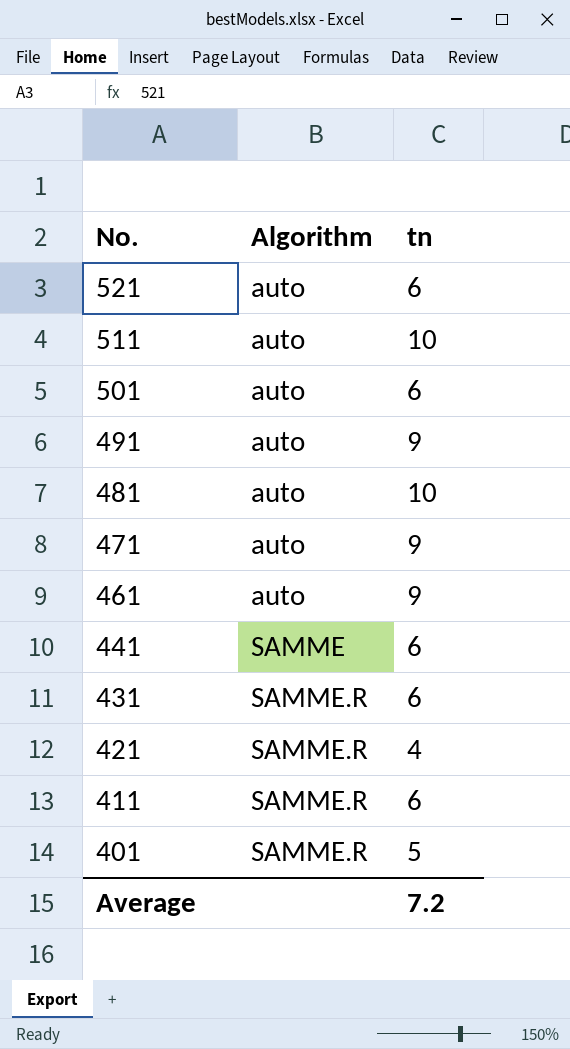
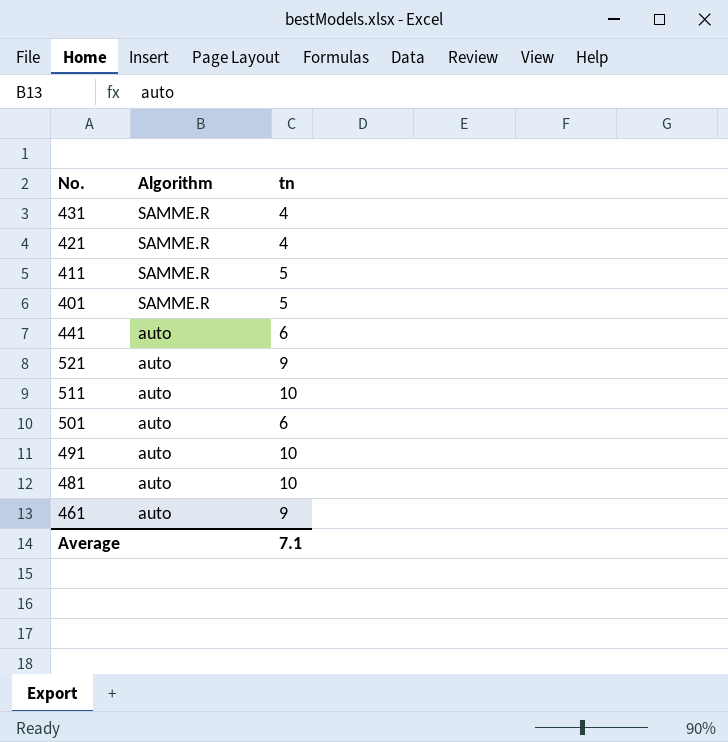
row order: No. descending -> Algorithm descending
row 471: auto | 9 -> none
431 | tn: 6 -> 4
411 | tn: 6 -> 5
441 | Algorithm: SAMME -> auto
521 | tn: 6 -> 9
491 | tn: 9 -> 10
Average | tn: 7.2 -> 7.1

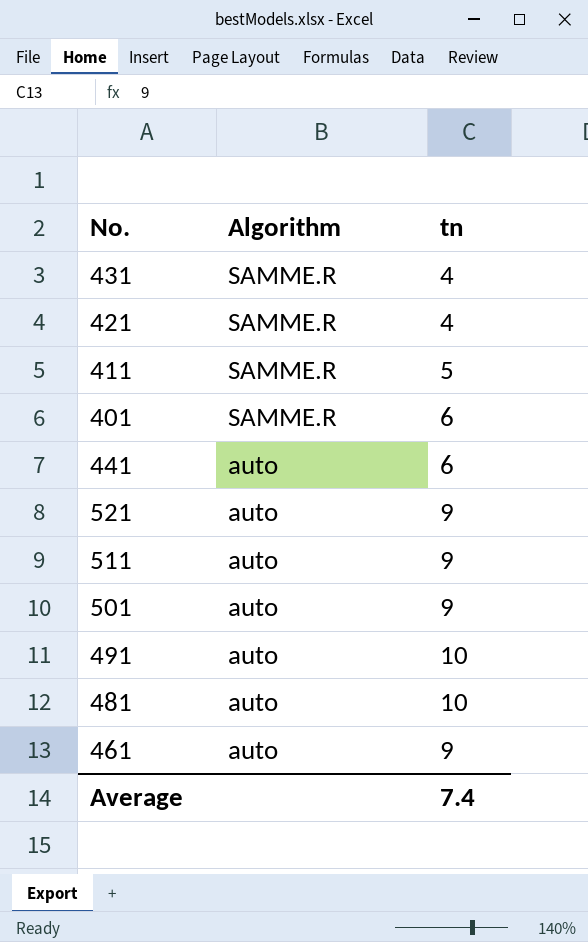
401 | tn: 5 -> 6
511 | tn: 10 -> 9
501 | tn: 6 -> 9
Average | tn: 7.1 -> 7.4

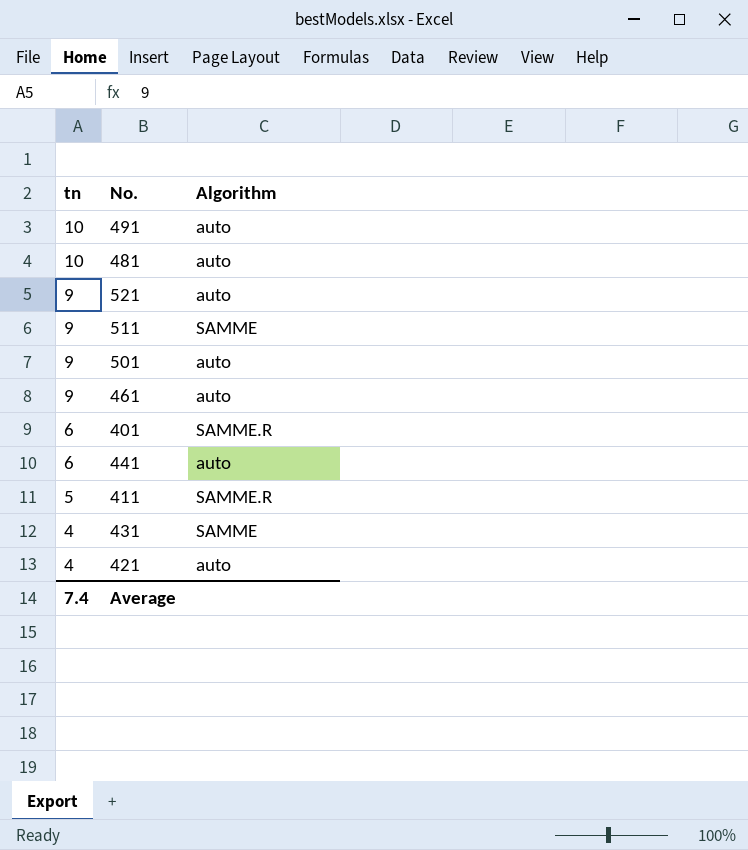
row order: Algorithm descending -> tn descending
column tn | position: 3 -> 1
511 | Algorithm: auto -> SAMME
431 | Algorithm: SAMME.R -> SAMME
421 | Algorithm: SAMME.R -> auto

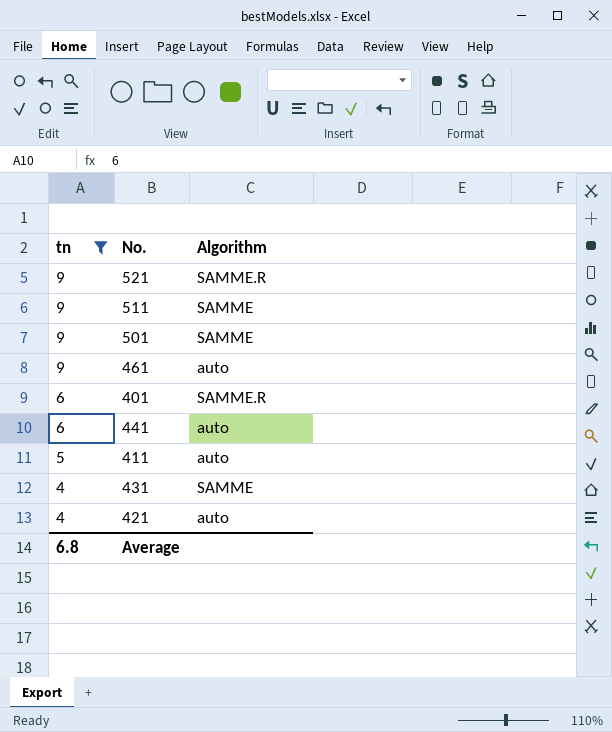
filter: none -> tn != 10
521 | Algorithm: auto -> SAMME.R
501 | Algorithm: auto -> SAMME
411 | Algorithm: SAMME.R -> auto
Average | tn: 7.4 -> 6.8

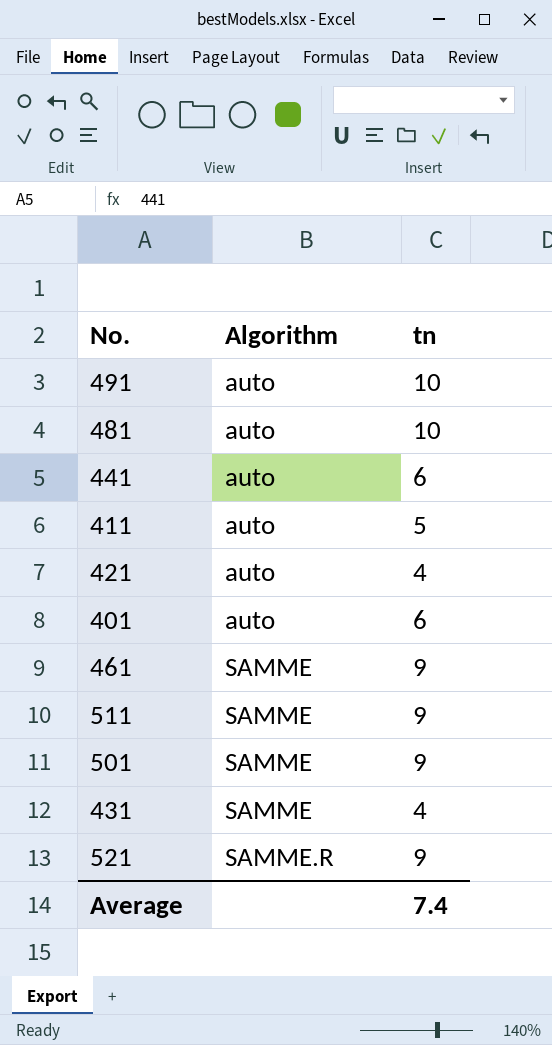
filter: tn != 10 -> none
row order: tn descending -> Algorithm ascending
column tn | position: 1 -> 3
401 | Algorithm: SAMME.R -> auto
461 | Algorithm: auto -> SAMME
Average | tn: 6.8 -> 7.4

